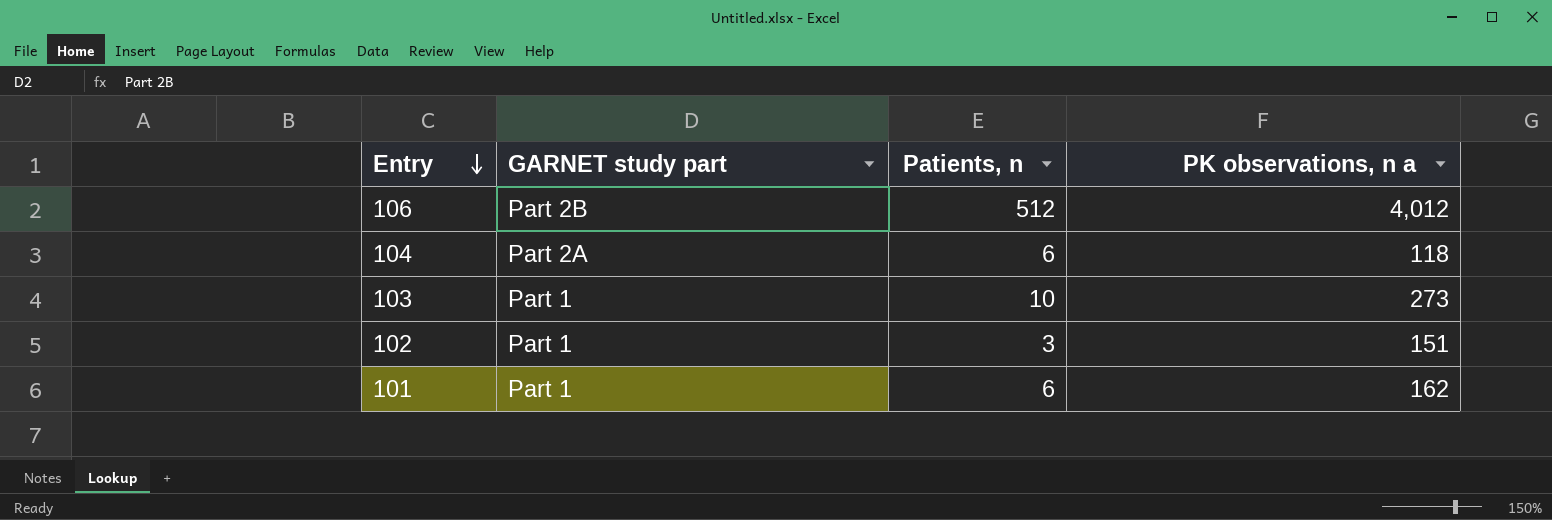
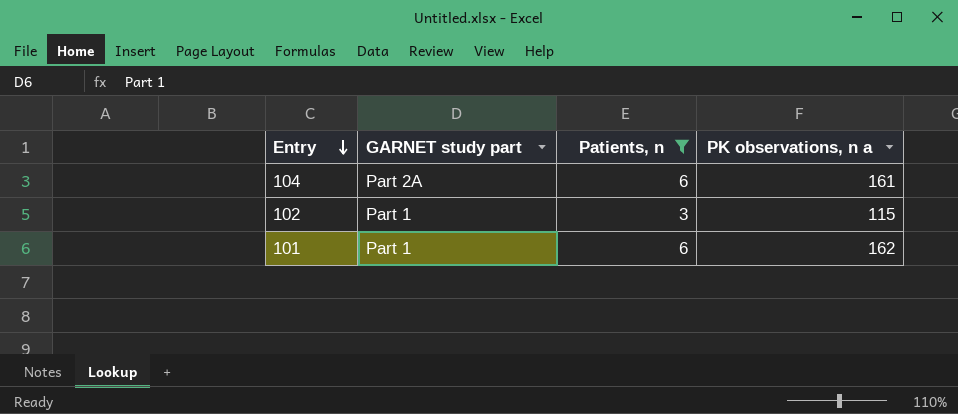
filter: none -> Patients, n <= 6
104 | PK observations, n a: 118 -> 161
102 | PK observations, n a: 151 -> 115

